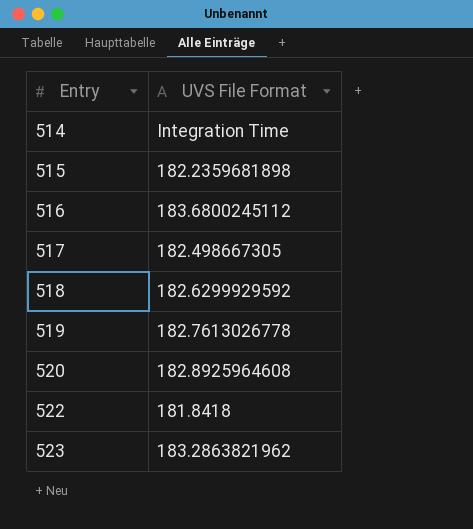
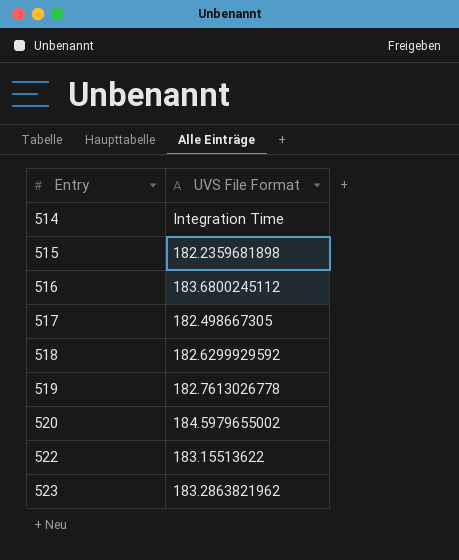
520 | UVS File Format: 182.8925964608 -> 184.5979655002
522 | UVS File Format: 181.8418 -> 183.15513622

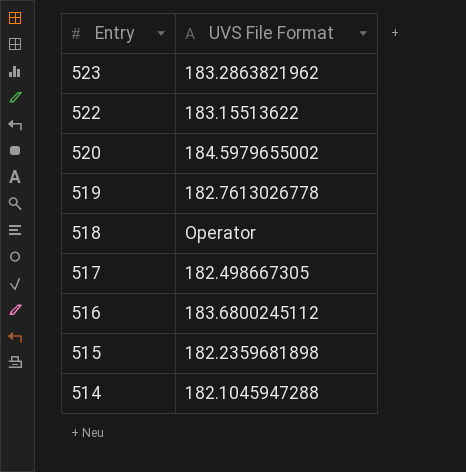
row order: Entry ascending -> Entry descending
518 | UVS File Format: 182.6299929592 -> Operator
514 | UVS File Format: Integration Time -> 182.1045947288

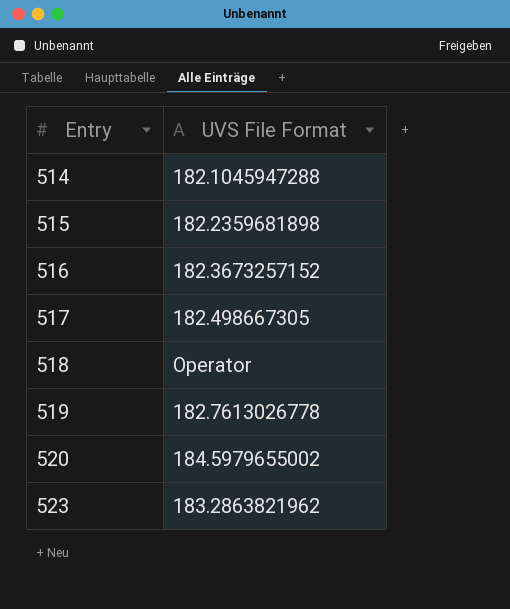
row order: Entry descending -> Entry ascending
row 522: 183.15513622 -> none
516 | UVS File Format: 183.6800245112 -> 182.3673257152

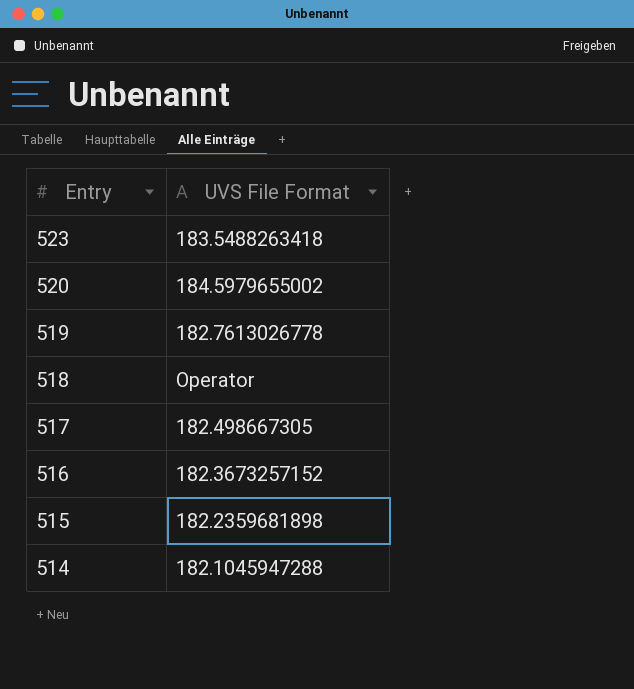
row order: Entry ascending -> Entry descending
523 | UVS File Format: 183.2863821962 -> 183.5488263418

